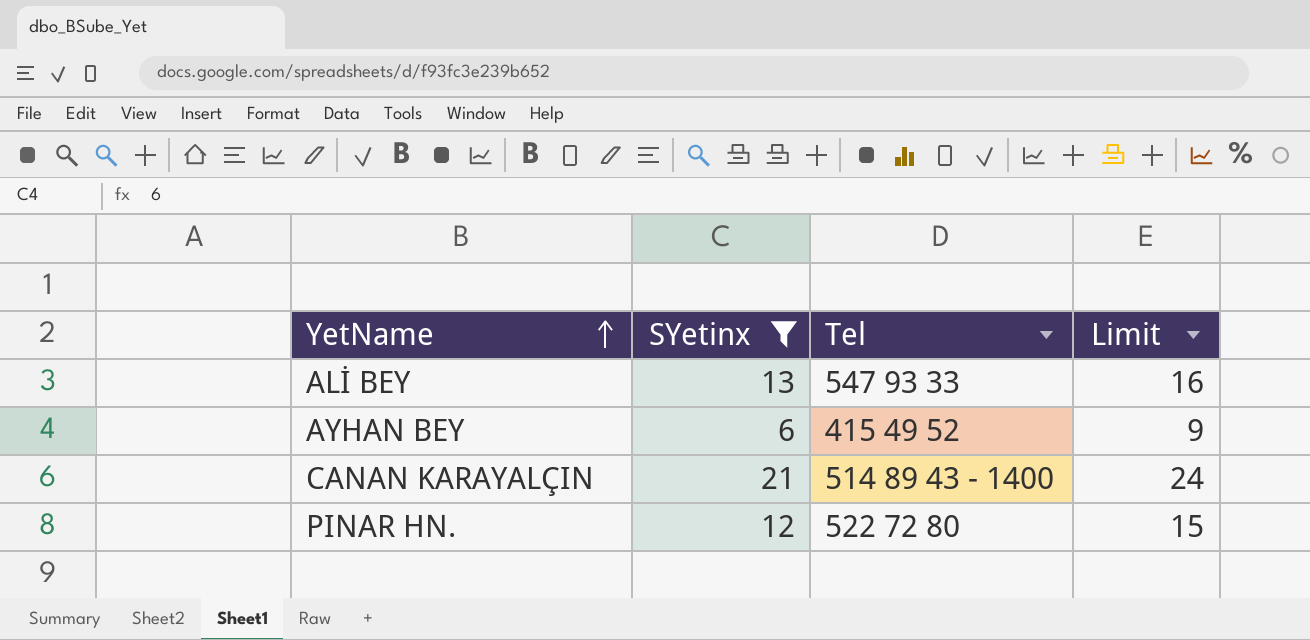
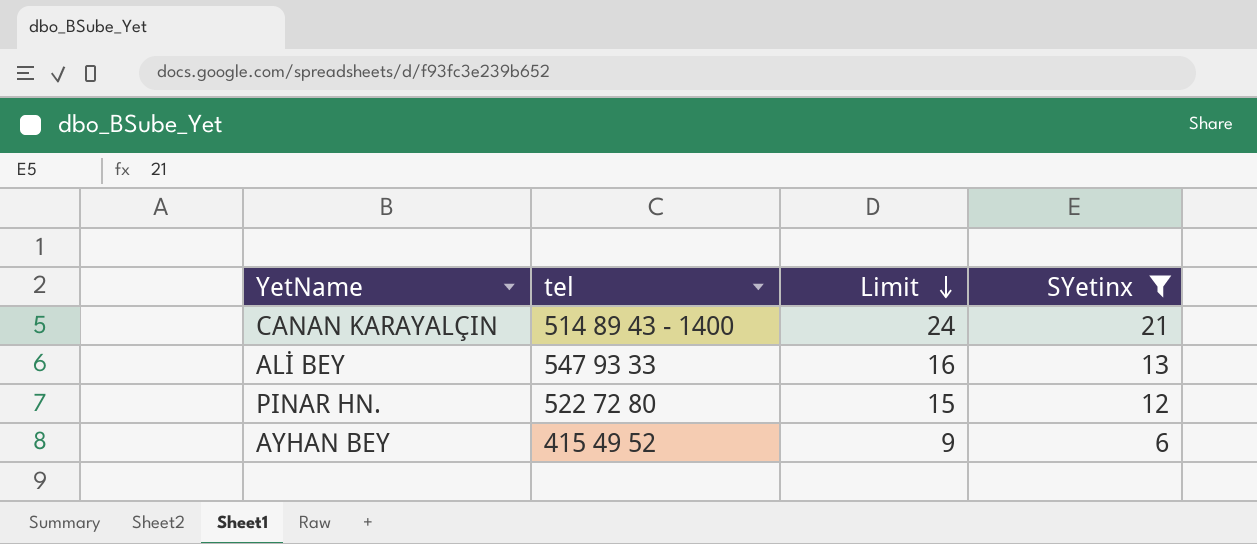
row order: YetName ascending -> Limit descending
column name: Tel -> tel
column SYetinx | position: 2 -> 4

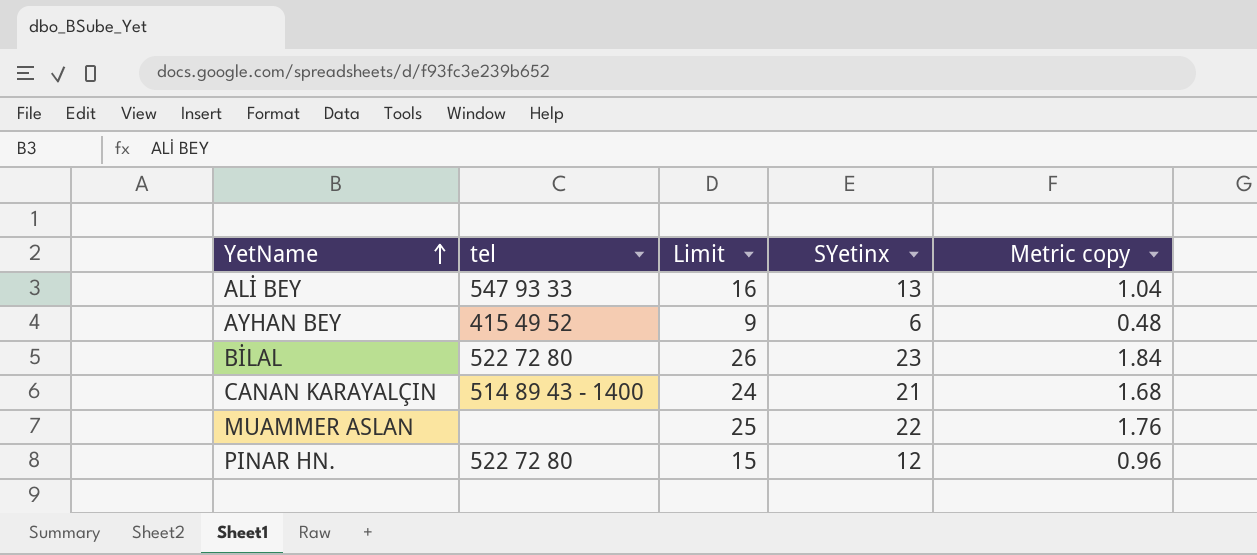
filter: SYetinx <= 21 -> none
row order: Limit descending -> YetName ascending
column Metric copy | formula: none -> [SYetinx] * 0.08

